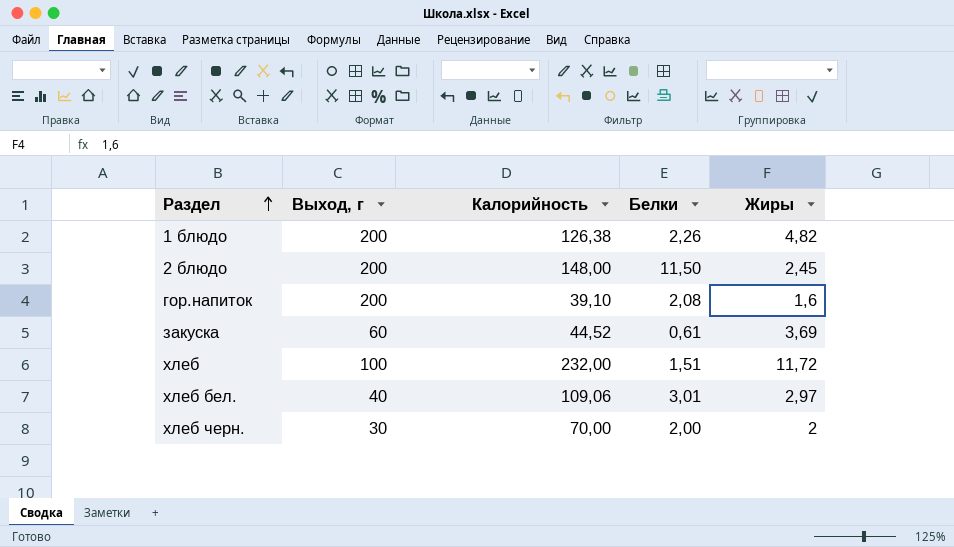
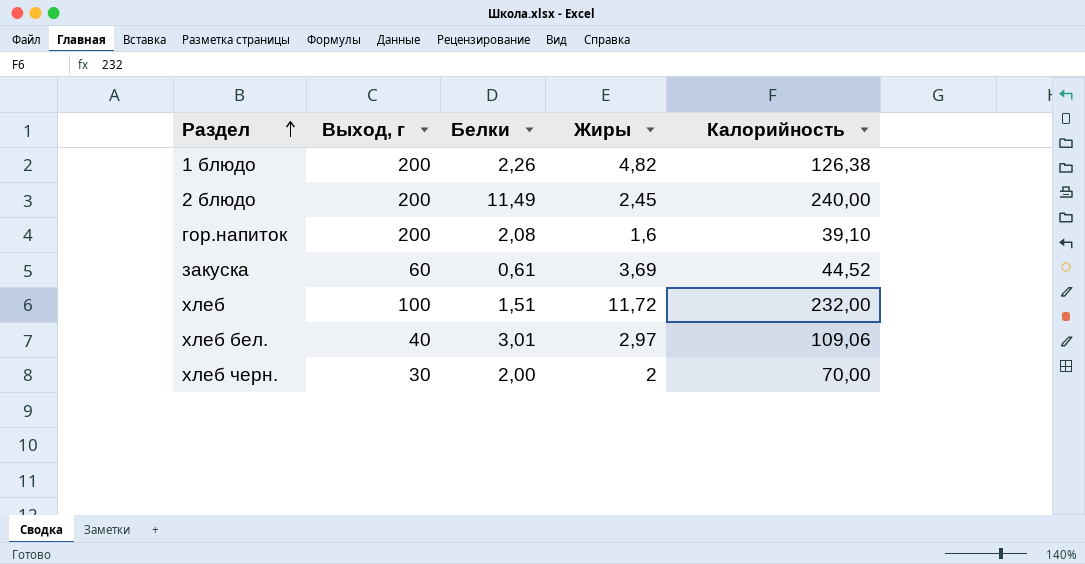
column Калорийность | position: 3 -> 5
2 блюдо | Белки: 11,50 -> 11,49
2 блюдо | Калорийность: 148,00 -> 240,00

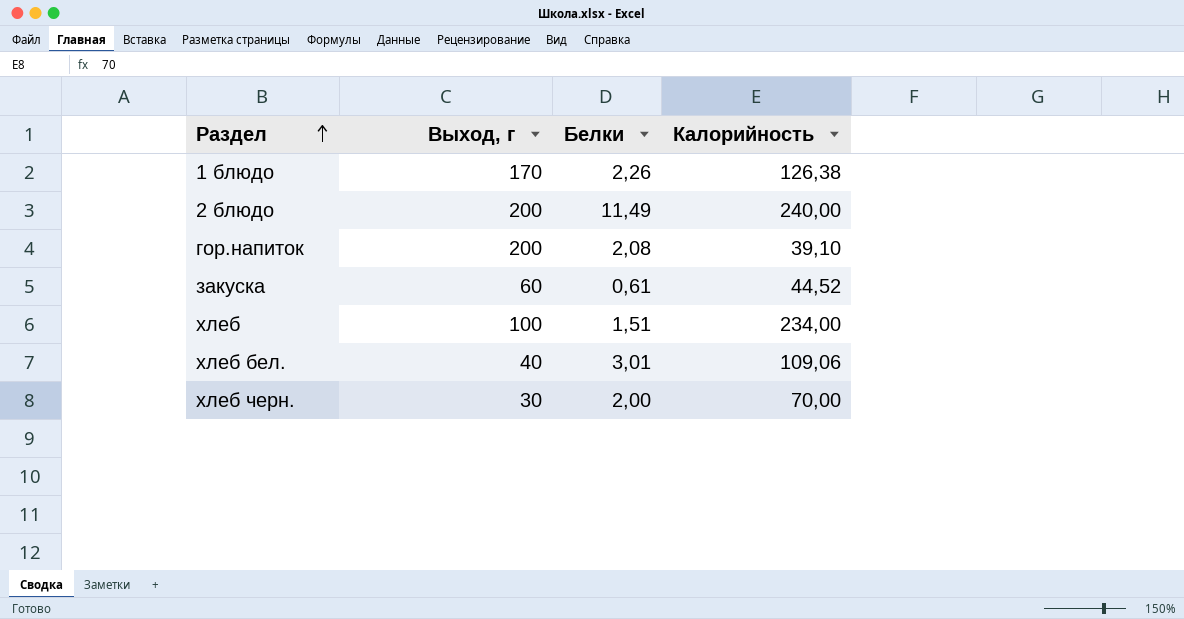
column Жиры | position: 4 -> none
1 блюдо | Выход, г: 200 -> 170
хлеб | Калорийность: 232,00 -> 234,00

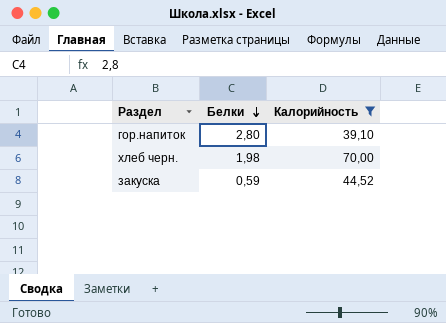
filter: none -> Калорийность <= 70,00
row order: Раздел ascending -> Белки descending
column Выход, г | position: 2 -> none
гор.напиток | Белки: 2,08 -> 2,80
хлеб черн. | Белки: 2,00 -> 1,98
закуска | Белки: 0,61 -> 0,59

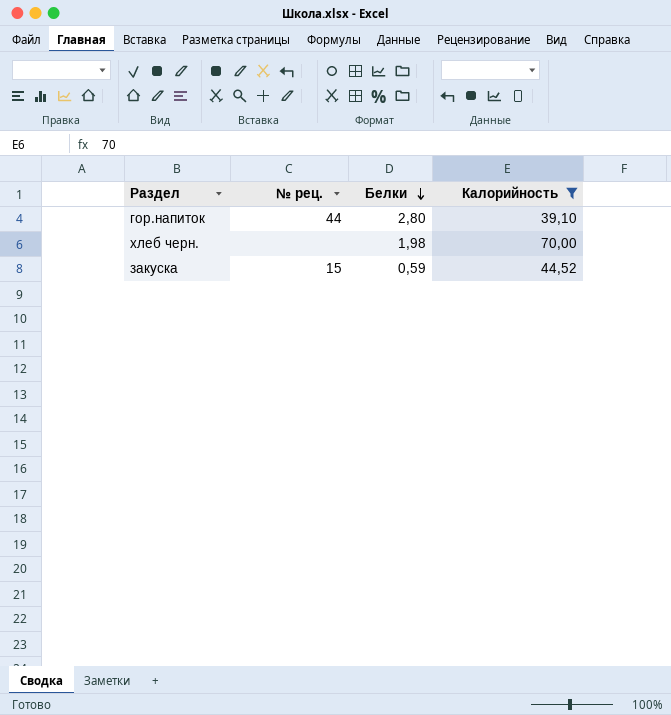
column № рец. | position: none -> 2

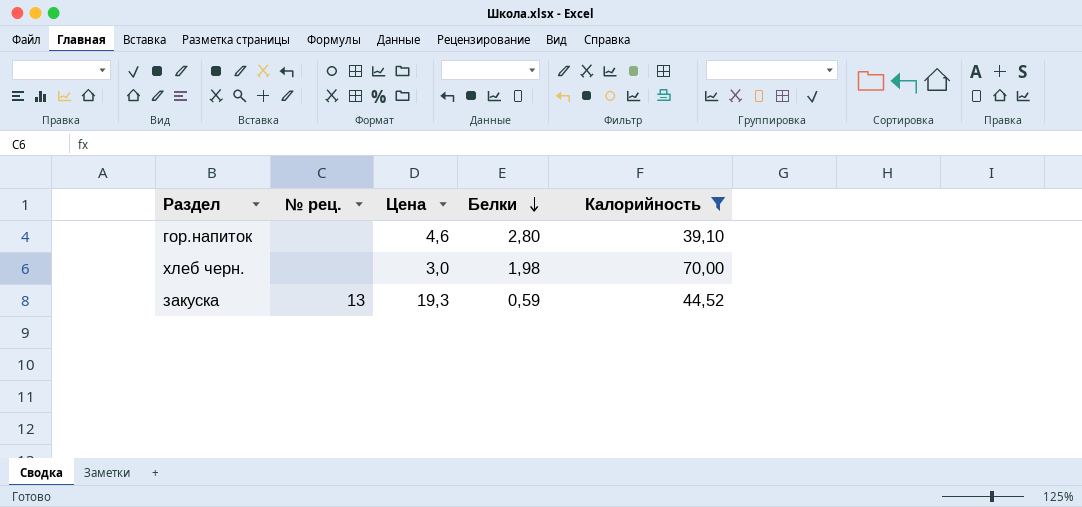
column Цена | position: none -> 3
гор.напиток | № рец.: 44 -> none
закуска | № рец.: 15 -> 13

